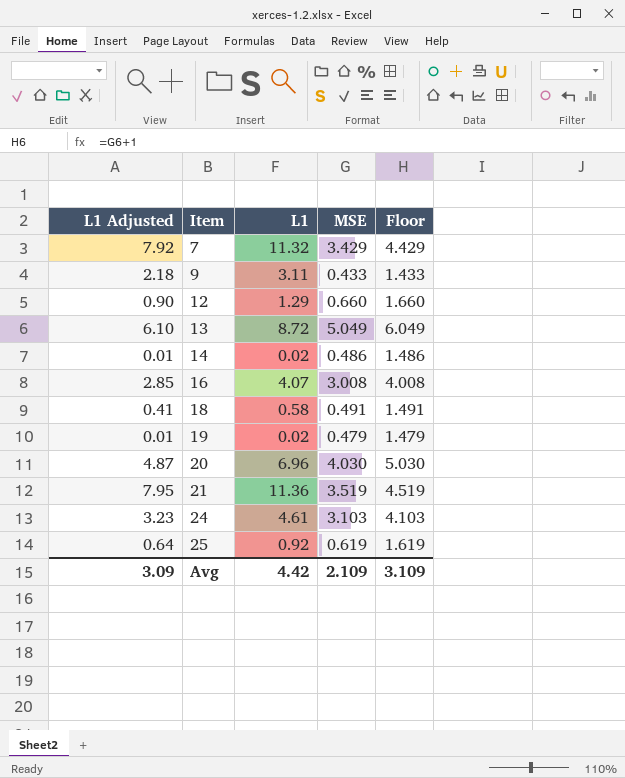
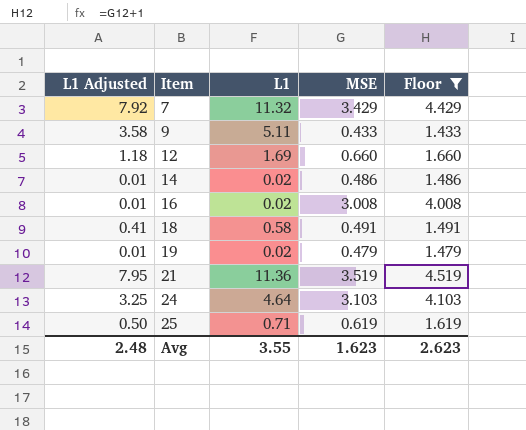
filter: none -> Floor <= 4.519
9 | L1 Adjusted: 2.18 -> 3.58
9 | L1: 3.11 -> 5.11
12 | L1 Adjusted: 0.90 -> 1.18
12 | L1: 1.29 -> 1.69
16 | L1 Adjusted: 2.85 -> 0.01
16 | L1: 4.07 -> 0.02
24 | L1 Adjusted: 3.23 -> 3.25
24 | L1: 4.61 -> 4.64
25 | L1 Adjusted: 0.64 -> 0.50
25 | L1: 0.92 -> 0.71
Avg | L1 Adjusted: 3.09 -> 2.48
Avg | L1: 4.42 -> 3.55
Avg | MSE: 2.109 -> 1.623
Avg | Floor: 3.109 -> 2.623

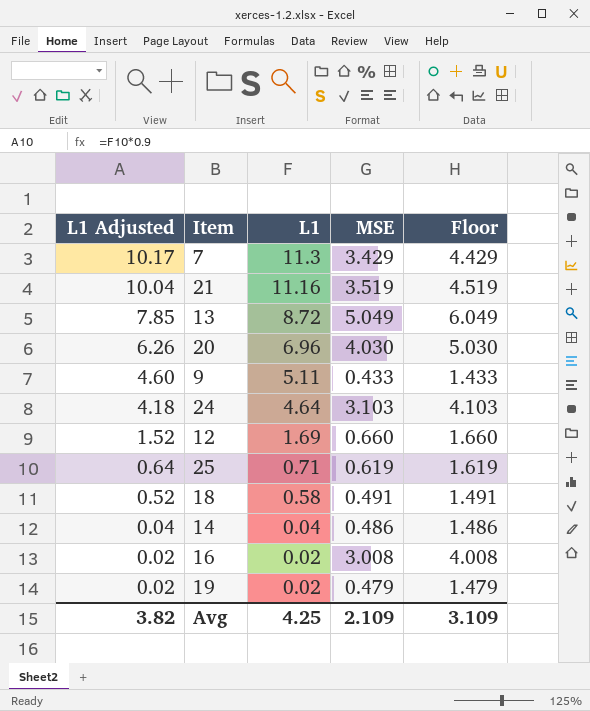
filter: Floor <= 4.519 -> none
row order: Item ascending -> L1 Adjusted descending
column L1 Adjusted | formula: [L1] * 0.7 -> [L1] * 0.9
7 | L1: 11.32 -> 11.3
21 | L1: 11.36 -> 11.16
14 | L1: 0.02 -> 0.04
Avg | L1 Adjusted: 2.48 -> 3.82
Avg | L1: 3.55 -> 4.25
Avg | MSE: 1.623 -> 2.109
Avg | Floor: 2.623 -> 3.109

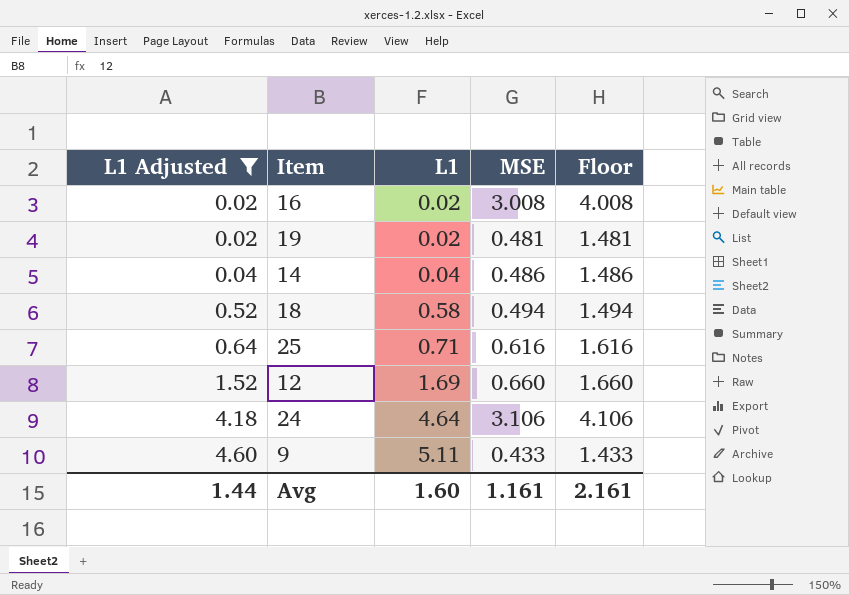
filter: none -> L1 Adjusted <= 4.60
row order: L1 Adjusted descending -> L1 Adjusted ascending
19 | MSE: 0.479 -> 0.481
19 | Floor: 1.479 -> 1.481
18 | MSE: 0.491 -> 0.494
18 | Floor: 1.491 -> 1.494
25 | MSE: 0.619 -> 0.616
25 | Floor: 1.619 -> 1.616
24 | MSE: 3.103 -> 3.106
24 | Floor: 4.103 -> 4.106
Avg | L1 Adjusted: 3.82 -> 1.44
Avg | L1: 4.25 -> 1.60
Avg | MSE: 2.109 -> 1.161
Avg | Floor: 3.109 -> 2.161

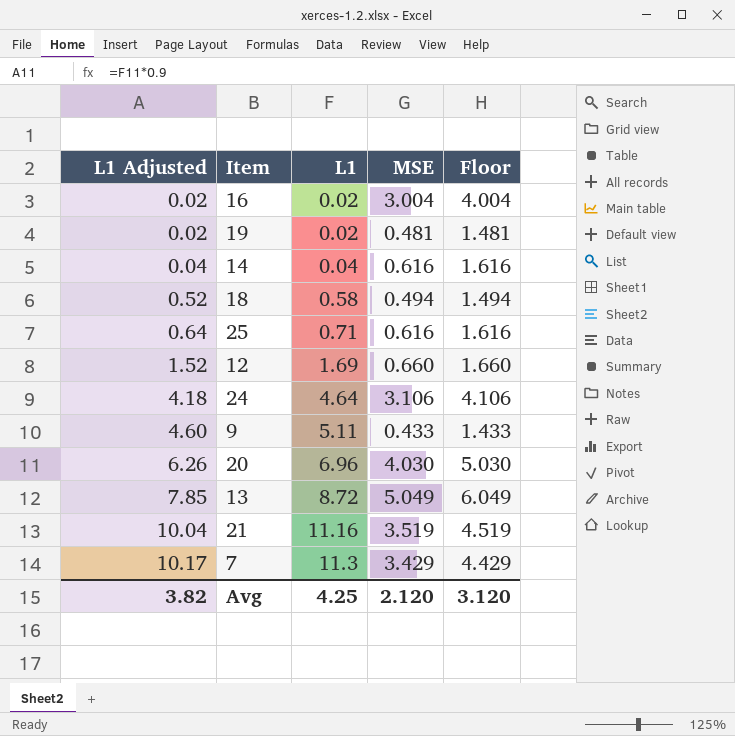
filter: L1 Adjusted <= 4.60 -> none
16 | MSE: 3.008 -> 3.004
16 | Floor: 4.008 -> 4.004
14 | MSE: 0.486 -> 0.616
14 | Floor: 1.486 -> 1.616
Avg | L1 Adjusted: 1.44 -> 3.82
Avg | L1: 1.60 -> 4.25
Avg | MSE: 1.161 -> 2.120
Avg | Floor: 2.161 -> 3.120

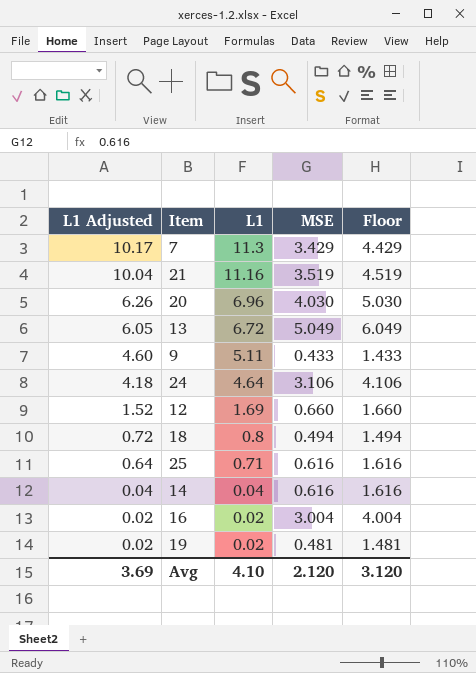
row order: L1 Adjusted ascending -> L1 Adjusted descending
13 | L1 Adjusted: 7.85 -> 6.05
13 | L1: 8.72 -> 6.72
18 | L1 Adjusted: 0.52 -> 0.72
18 | L1: 0.58 -> 0.8
Avg | L1 Adjusted: 3.82 -> 3.69
Avg | L1: 4.25 -> 4.10

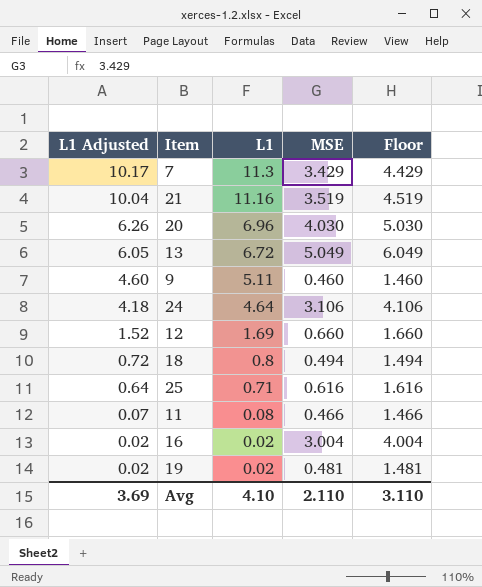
row 14: 0.04 | 0.04 | 0.616 | 1.616 -> none
9 | MSE: 0.433 -> 0.460
9 | Floor: 1.433 -> 1.460
row 11: none -> 0.07 | 0.08 | 0.466 | 1.466
Avg | MSE: 2.120 -> 2.110
Avg | Floor: 3.120 -> 3.110

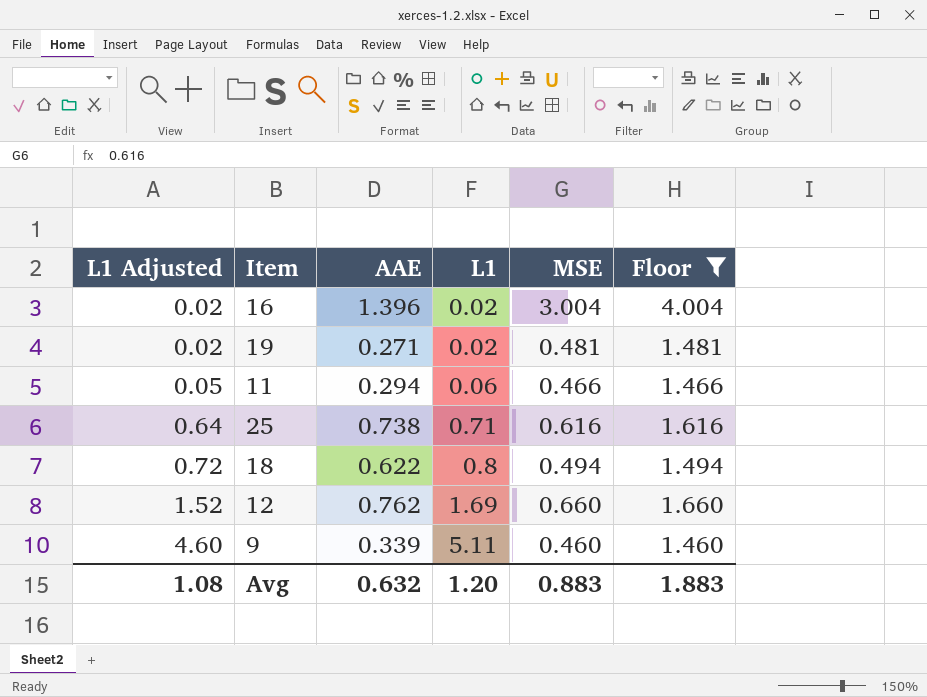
filter: none -> Floor <= 4.004
row order: L1 Adjusted descending -> L1 Adjusted ascending
column AAE | position: none -> 3
11 | L1 Adjusted: 0.07 -> 0.05
11 | L1: 0.08 -> 0.06
Avg | L1 Adjusted: 3.69 -> 1.08
Avg | L1: 4.10 -> 1.20
Avg | MSE: 2.110 -> 0.883
Avg | Floor: 3.110 -> 1.883

